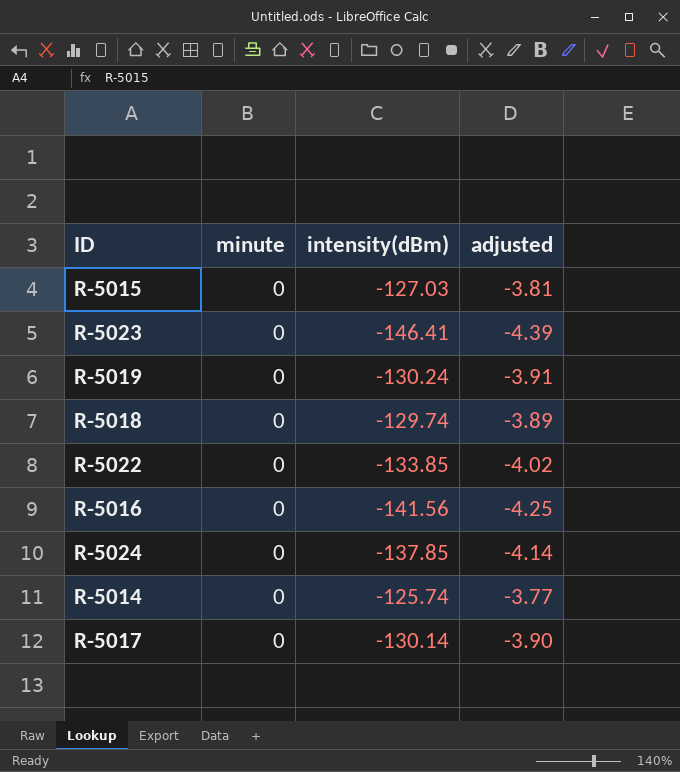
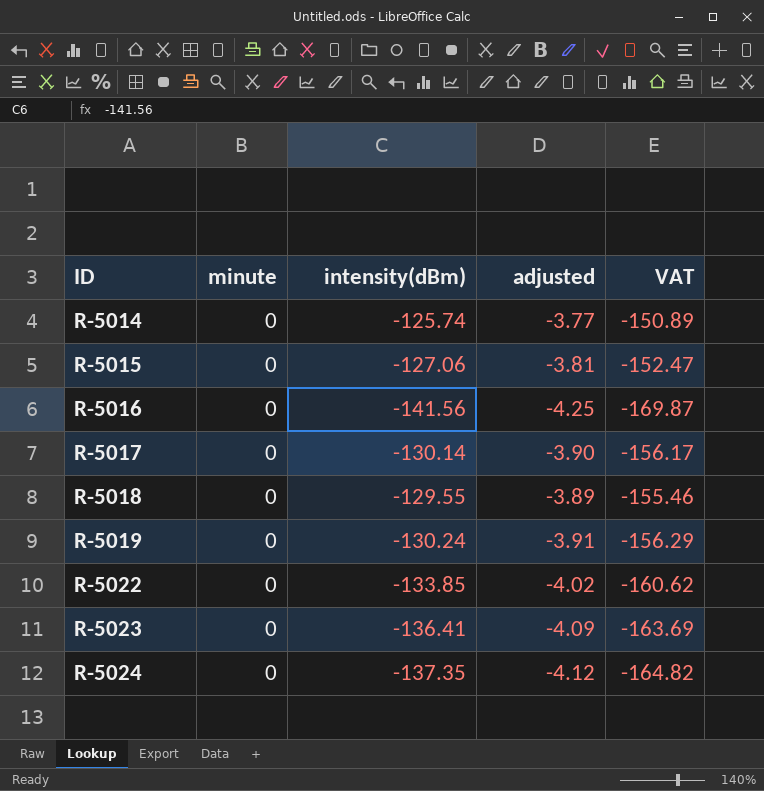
row order: none -> ID ascending
column VAT | formula: none -> [intensity(dBm)] * 1.2
R-5015 | intensity(dBm): -127.03 -> -127.06
R-5018 | intensity(dBm): -129.74 -> -129.55
R-5023 | intensity(dBm): -146.41 -> -136.41
R-5023 | adjusted: -4.39 -> -4.09
R-5024 | intensity(dBm): -137.85 -> -137.35
R-5024 | adjusted: -4.14 -> -4.12

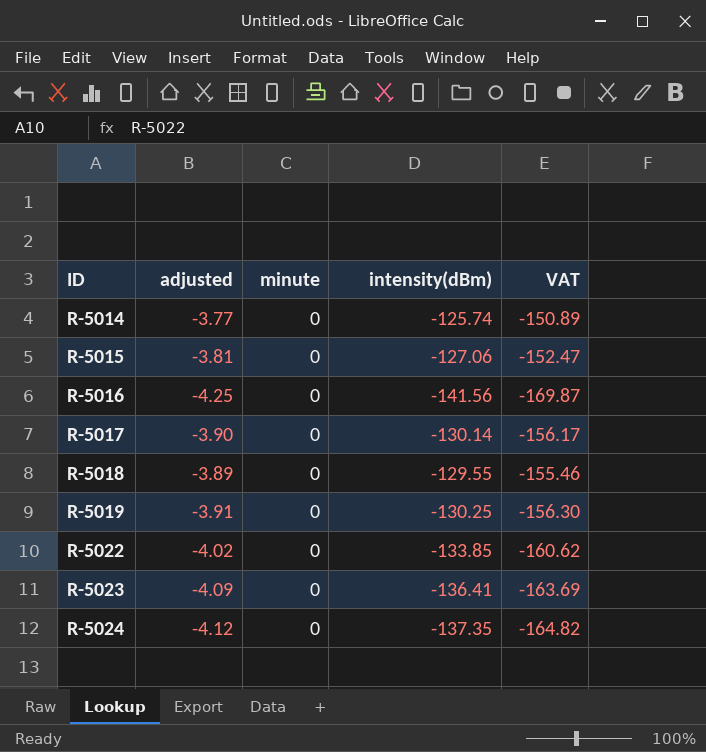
column adjusted | position: 4 -> 2
R-5019 | intensity(dBm): -130.24 -> -130.25
R-5019 | VAT: -156.29 -> -156.30

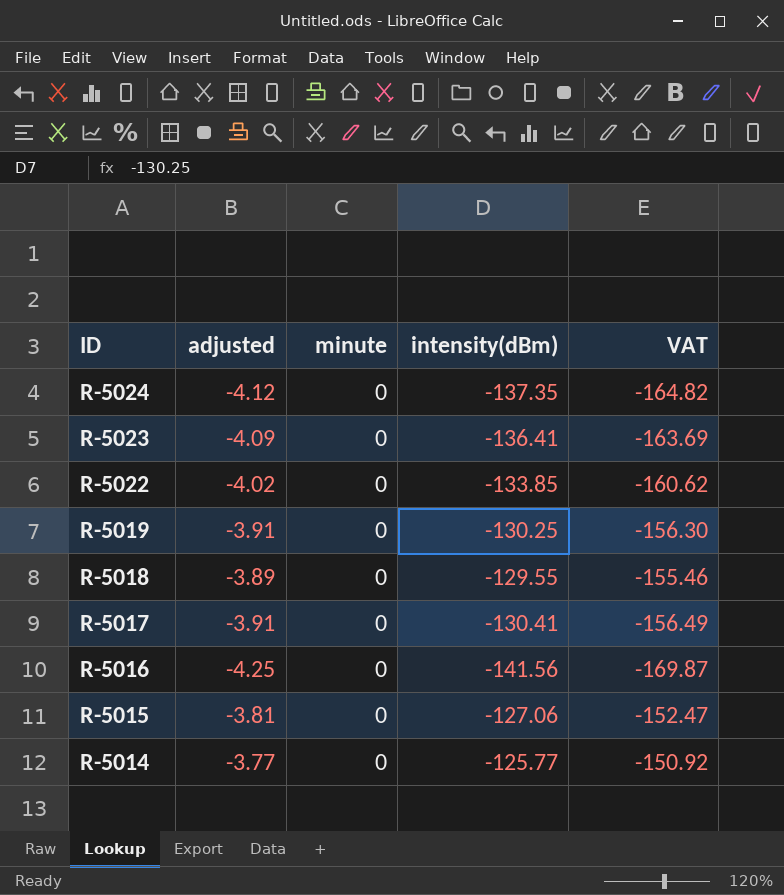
row order: ID ascending -> ID descending
R-5017 | adjusted: -3.90 -> -3.91
R-5017 | intensity(dBm): -130.14 -> -130.41
R-5017 | VAT: -156.17 -> -156.49
R-5014 | intensity(dBm): -125.74 -> -125.77
R-5014 | VAT: -150.89 -> -150.92

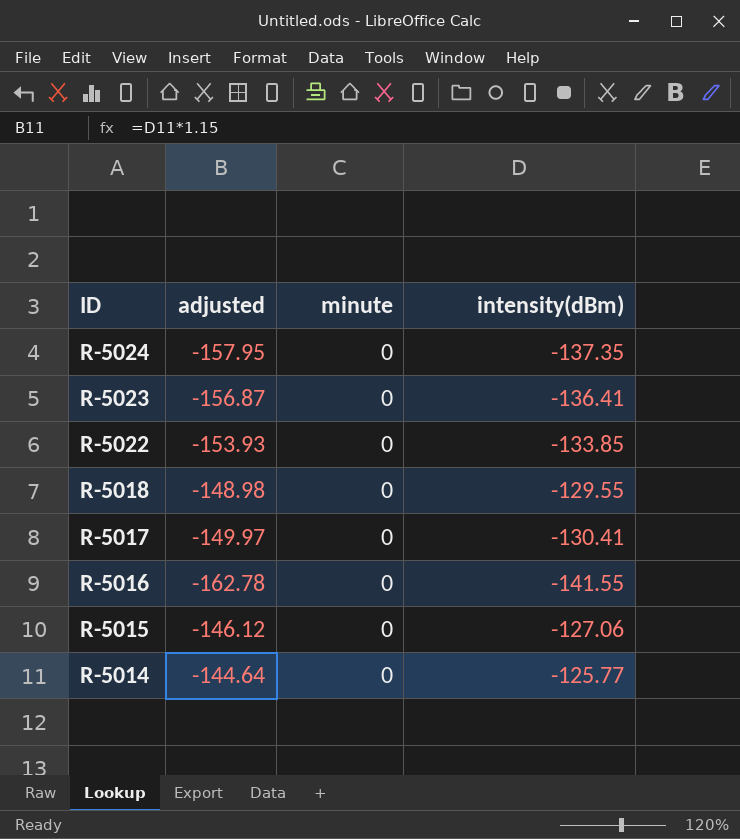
column VAT | formula: [intensity(dBm)] * 1.2 -> none
column adjusted | formula: [intensity(dBm)] * 0.03 -> [intensity(dBm)] * 1.15
row R-5019: -3.91 | 0 | -130.25 | -156.30 -> none
R-5016 | intensity(dBm): -141.56 -> -141.55

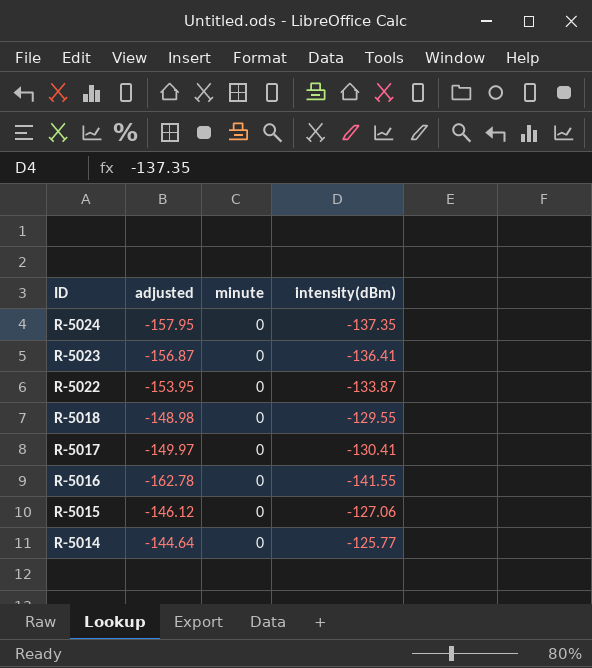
R-5022 | adjusted: -153.93 -> -153.95
R-5022 | intensity(dBm): -133.85 -> -133.87

